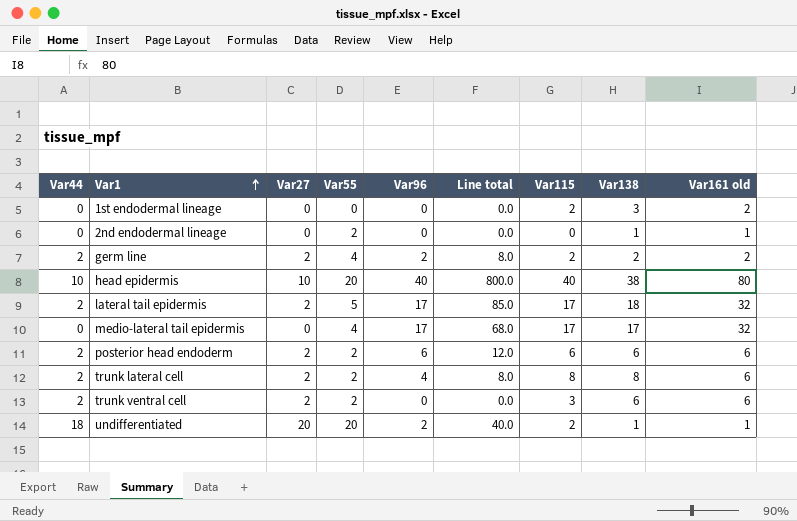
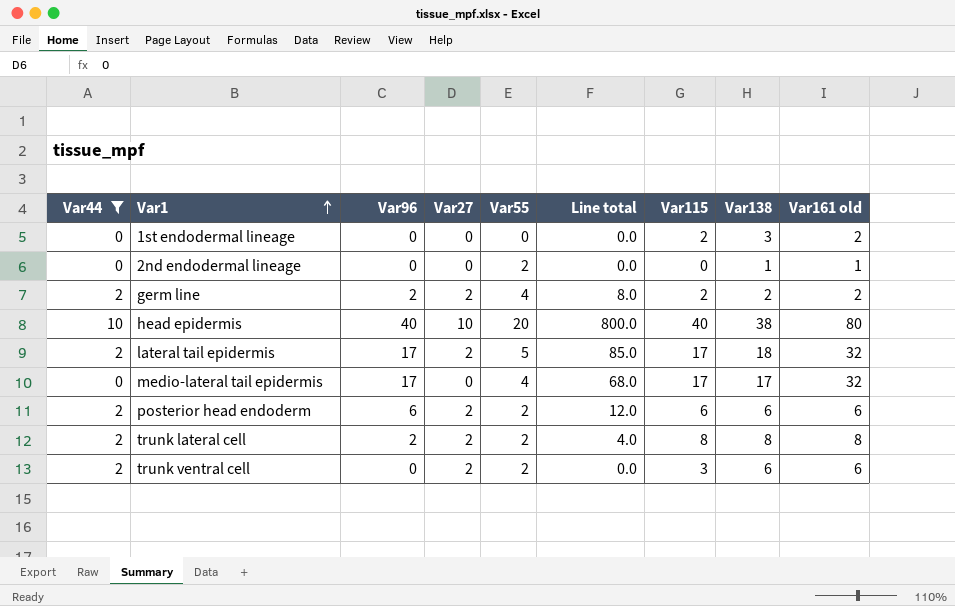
filter: none -> Var44 != 18
column Var96 | position: 5 -> 3
trunk lateral cell | Var96: 4 -> 2
trunk lateral cell | Line total: 8.0 -> 4.0
trunk lateral cell | Var161 old: 6 -> 8

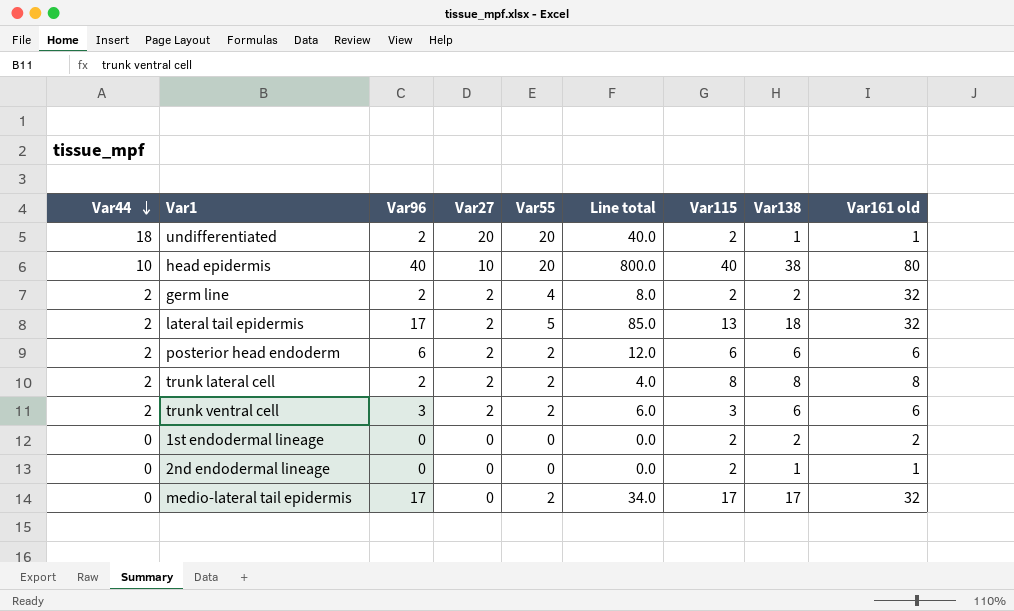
filter: Var44 != 18 -> none
row order: Var1 ascending -> Var44 descending
germ line | Var161 old: 2 -> 32
lateral tail epidermis | Var115: 17 -> 13
trunk ventral cell | Var96: 0 -> 3
trunk ventral cell | Line total: 0.0 -> 6.0
1st endodermal lineage | Var138: 3 -> 2
2nd endodermal lineage | Var55: 2 -> 0
2nd endodermal lineage | Var115: 0 -> 2
medio-lateral tail epidermis | Var55: 4 -> 2
medio-lateral tail epidermis | Line total: 68.0 -> 34.0

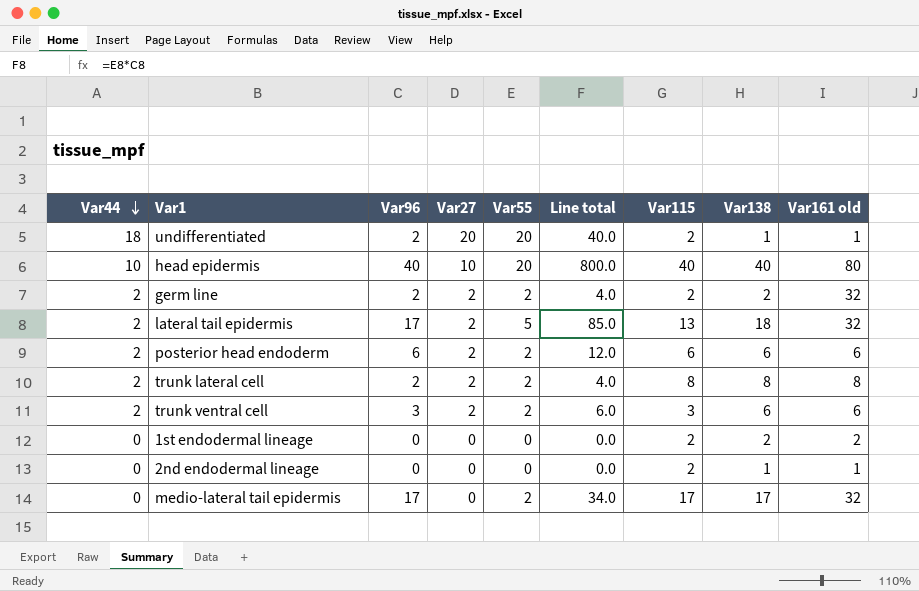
head epidermis | Var138: 38 -> 40
germ line | Var55: 4 -> 2
germ line | Line total: 8.0 -> 4.0

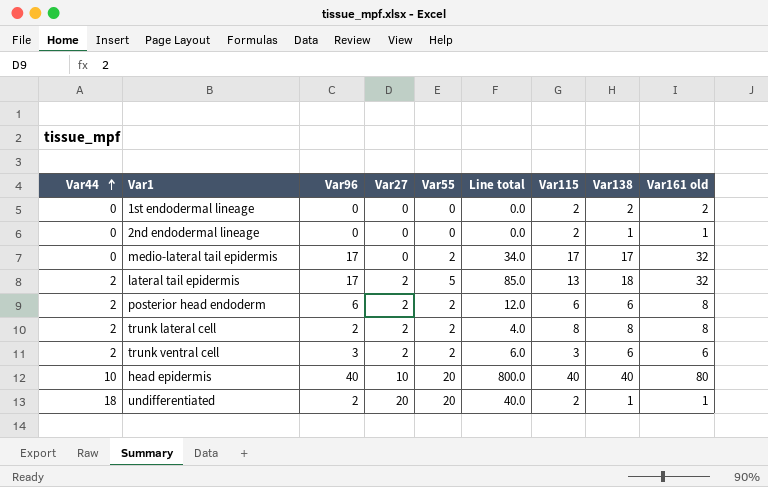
row order: Var44 descending -> Var44 ascending
row germ line: 2 | 2 | 2 | 2 | 4.0 | 2 | 2 | 32 -> none
posterior head endoderm | Var161 old: 6 -> 8

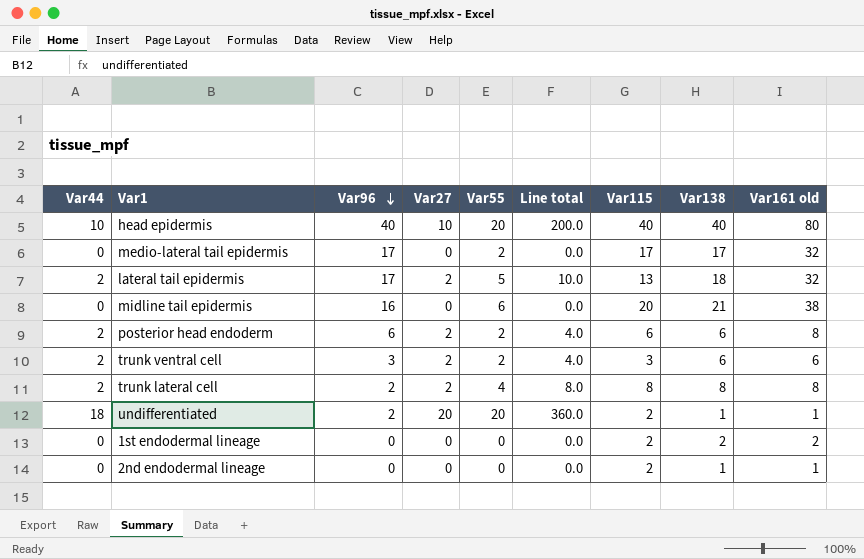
row order: Var44 ascending -> Var96 descending
column Line total | formula: [Var96] * [Var55] -> [Var44] * [Var55]
row midline tail epidermis: none -> 0 | 16 | 0 | 6 | 0.0 | 20 | 21 | 38
trunk lateral cell | Var55: 2 -> 4

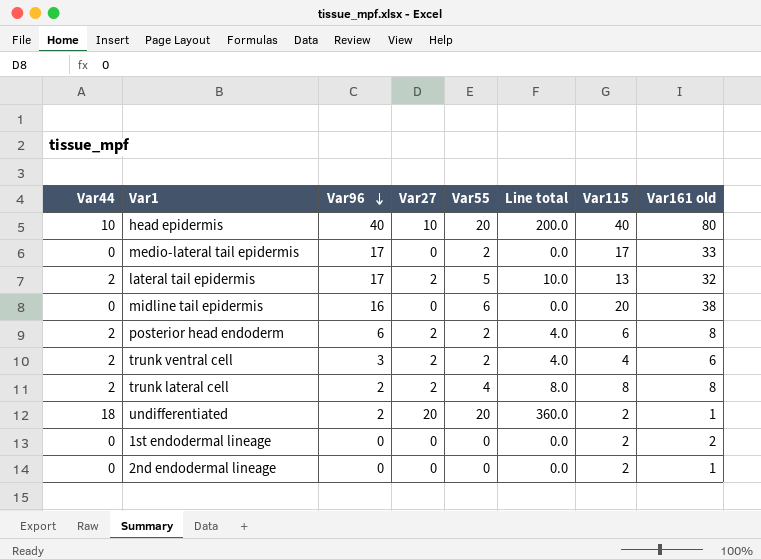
column Var138 | position: 8 -> none
medio-lateral tail epidermis | Var161 old: 32 -> 33
trunk ventral cell | Var115: 3 -> 4

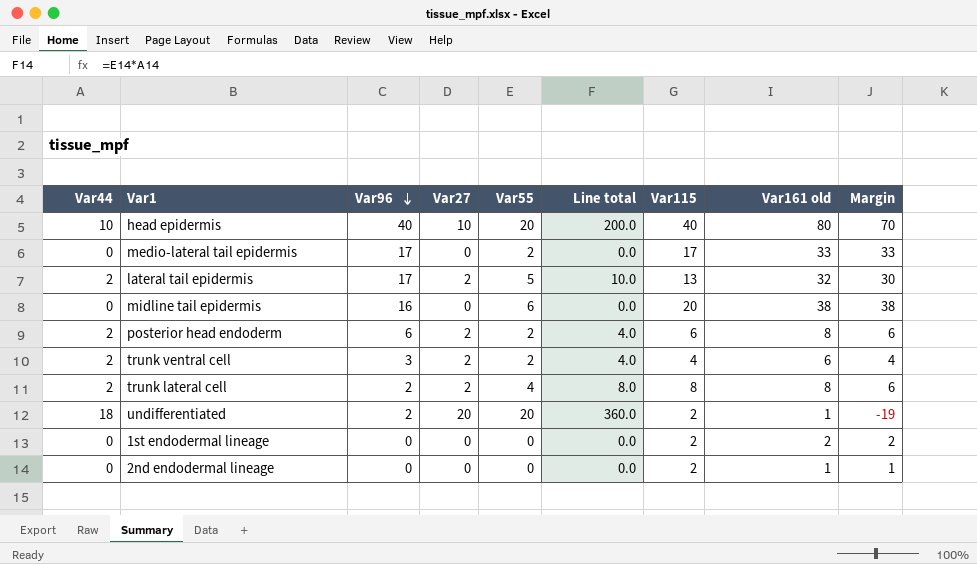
column Margin | formula: none -> [Var161 old] - [Var27]

